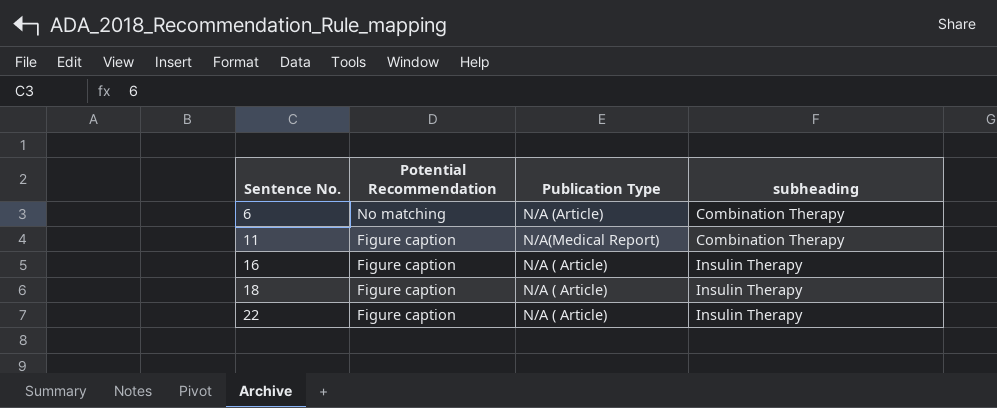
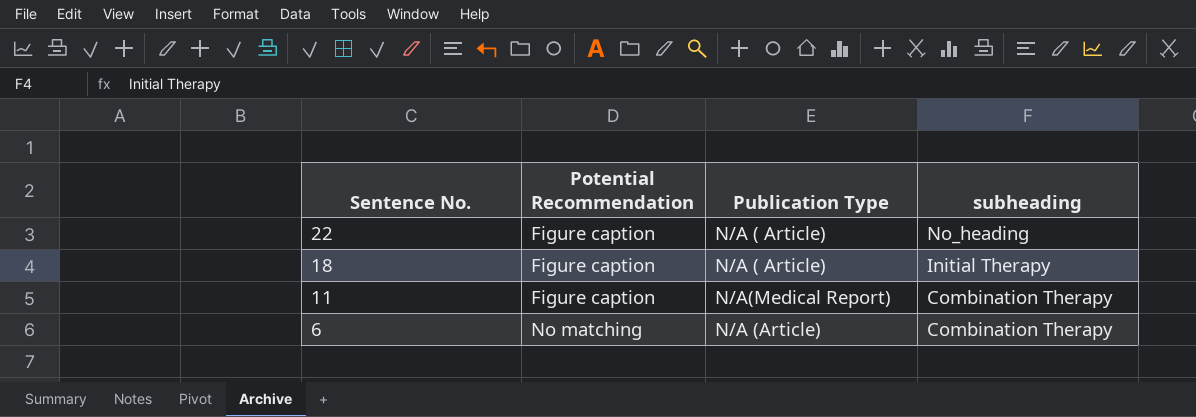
row order: Sentence No. ascending -> Sentence No. descending
row 16: Figure caption | N/A ( Article) | Insulin Therapy -> none
22 | subheading: Insulin Therapy -> No_heading
18 | subheading: Insulin Therapy -> Initial Therapy

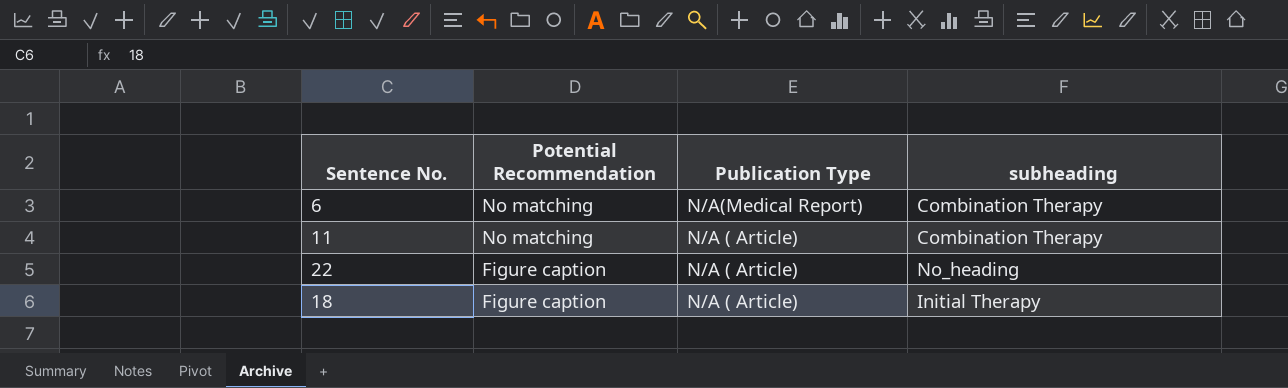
row order: Sentence No. descending -> Potential Recommendation descending
6 | Publication Type: N/A (Article) -> N/A(Medical Report)
11 | Potential Recommendation: Figure caption -> No matching
11 | Publication Type: N/A(Medical Report) -> N/A ( Article)

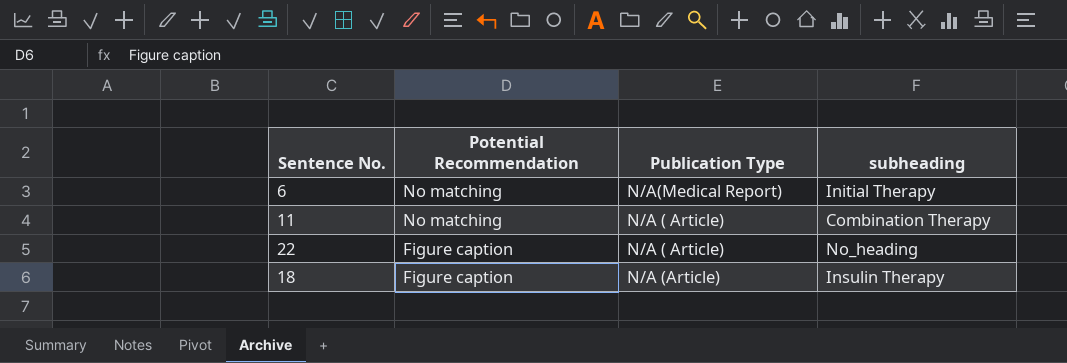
6 | subheading: Combination Therapy -> Initial Therapy
18 | Publication Type: N/A ( Article) -> N/A (Article)
18 | subheading: Initial Therapy -> Insulin Therapy

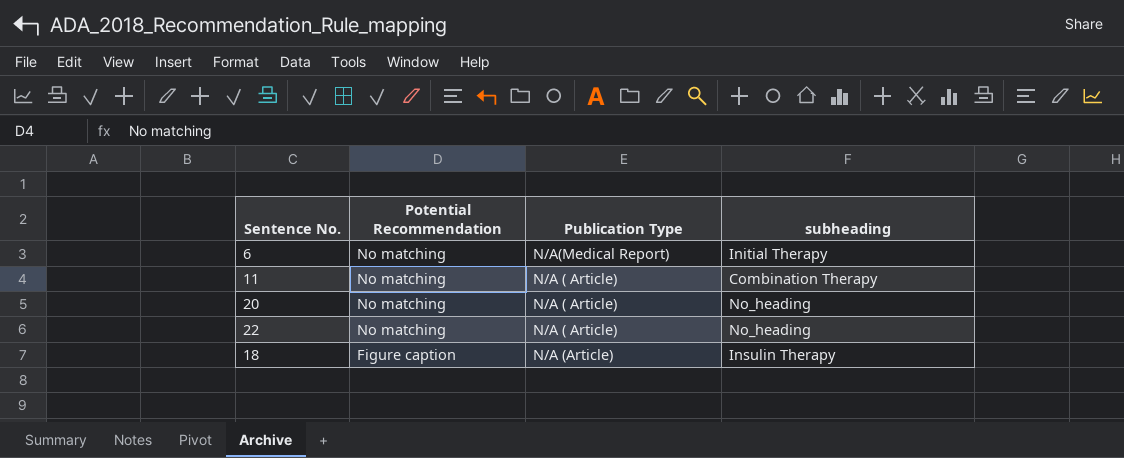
row 20: none -> No matching | N/A ( Article) | No_heading
22 | Potential Recommendation: Figure caption -> No matching

